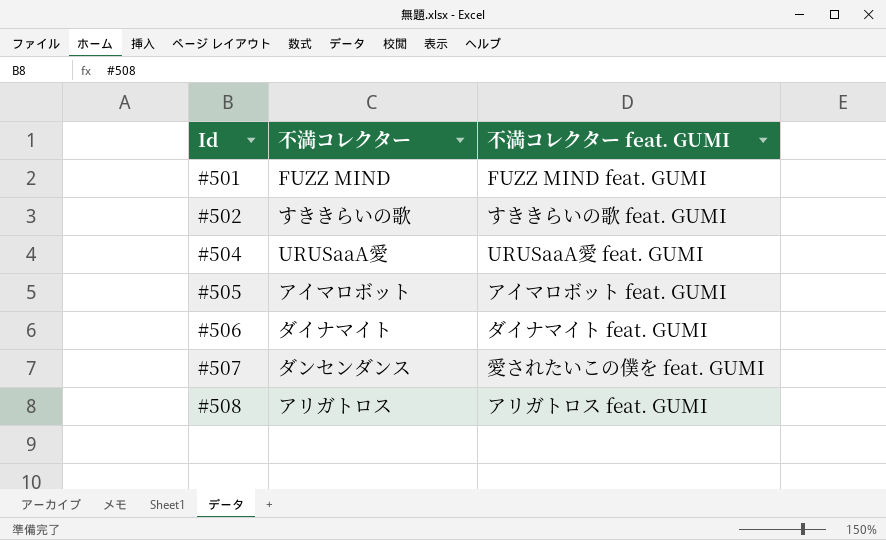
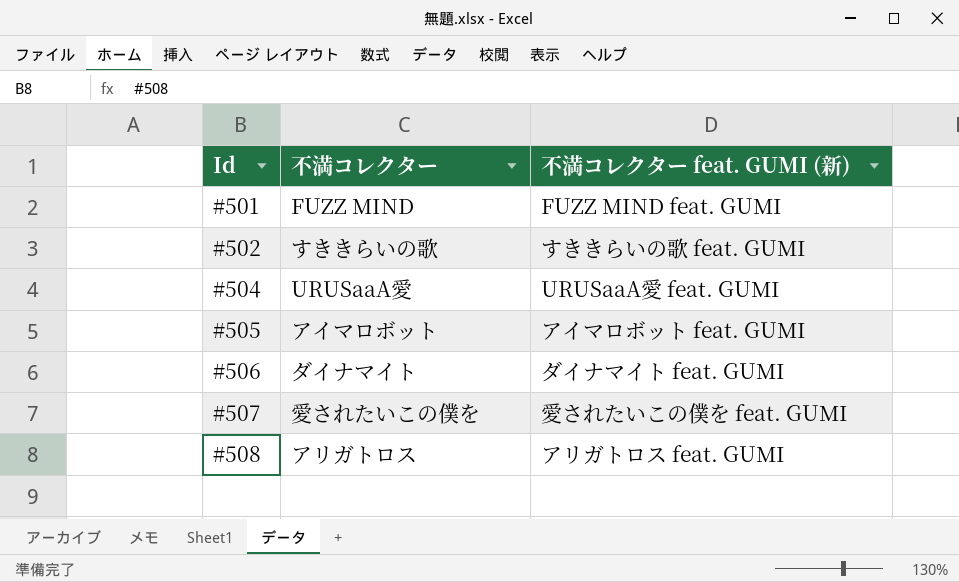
column name: 不満コレクター feat. GUMI -> 不満コレクター feat. GUMI (新)
#507 | 不満コレクター: ダンセンダンス -> 愛されたいこの僕を

